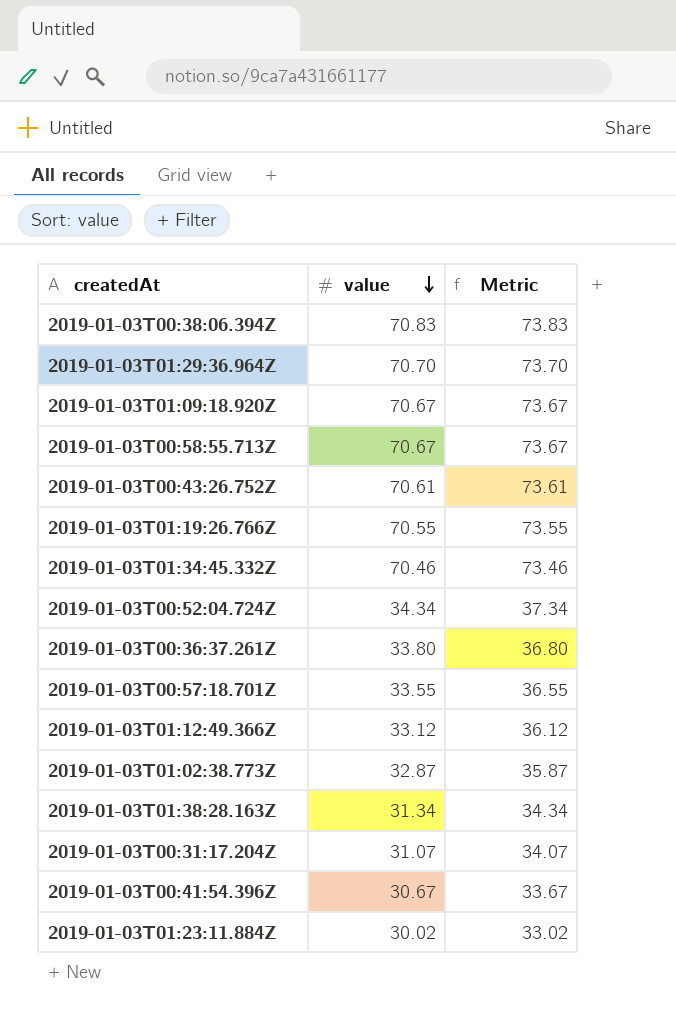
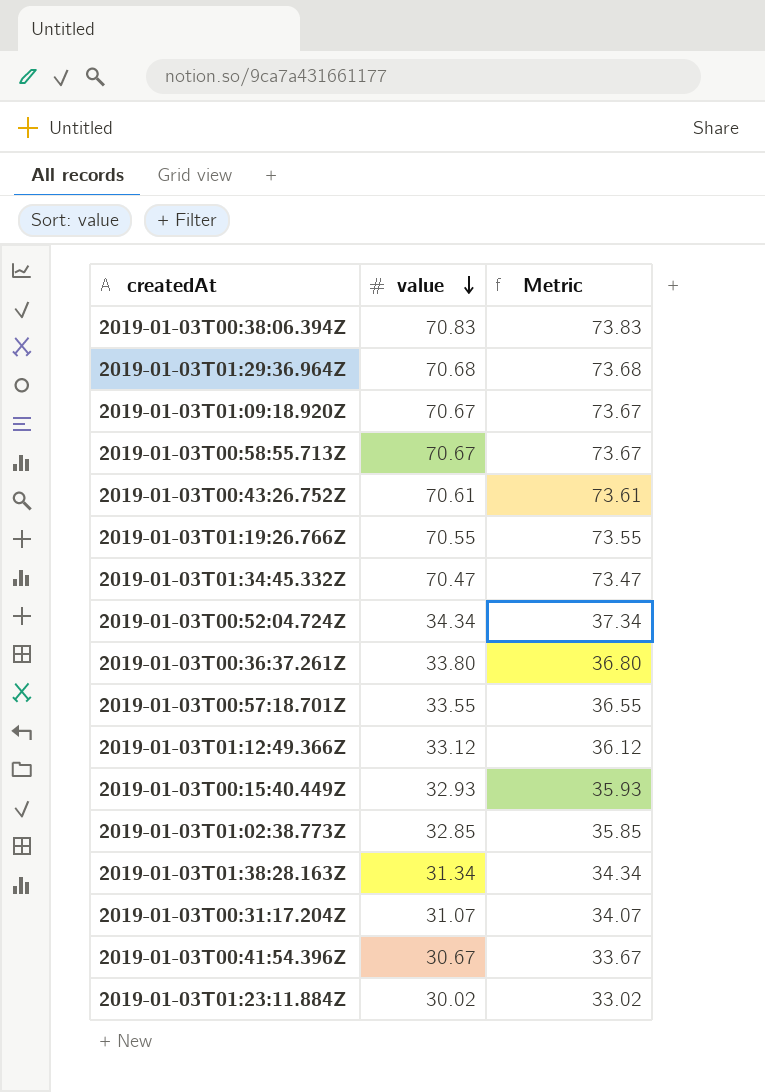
2019-01-03T01:29:36.964Z | value: 70.70 -> 70.68
2019-01-03T01:29:36.964Z | Metric: 73.70 -> 73.68
2019-01-03T01:34:45.332Z | value: 70.46 -> 70.47
2019-01-03T01:34:45.332Z | Metric: 73.46 -> 73.47
row 2019-01-03T00:15:40.449Z: none -> 32.93 | 35.93
2019-01-03T01:02:38.773Z | value: 32.87 -> 32.85
2019-01-03T01:02:38.773Z | Metric: 35.87 -> 35.85

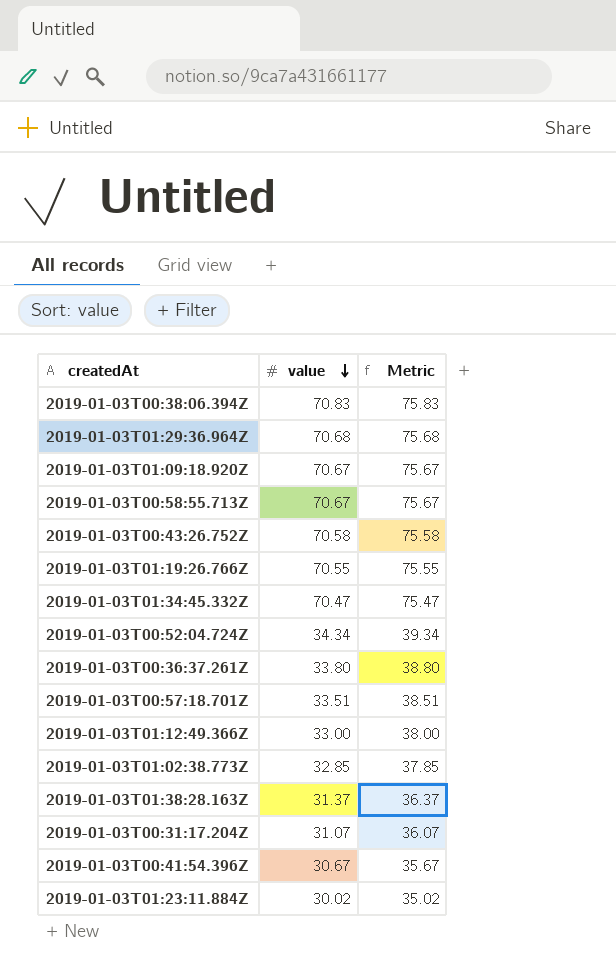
column Metric | formula: [value] + 3 -> [value] + 5
row 2019-01-03T00:15:40.449Z: 32.93 | 35.93 -> none
2019-01-03T00:43:26.752Z | value: 70.61 -> 70.58
2019-01-03T00:57:18.701Z | value: 33.55 -> 33.51
2019-01-03T01:12:49.366Z | value: 33.12 -> 33.00
2019-01-03T01:38:28.163Z | value: 31.34 -> 31.37

